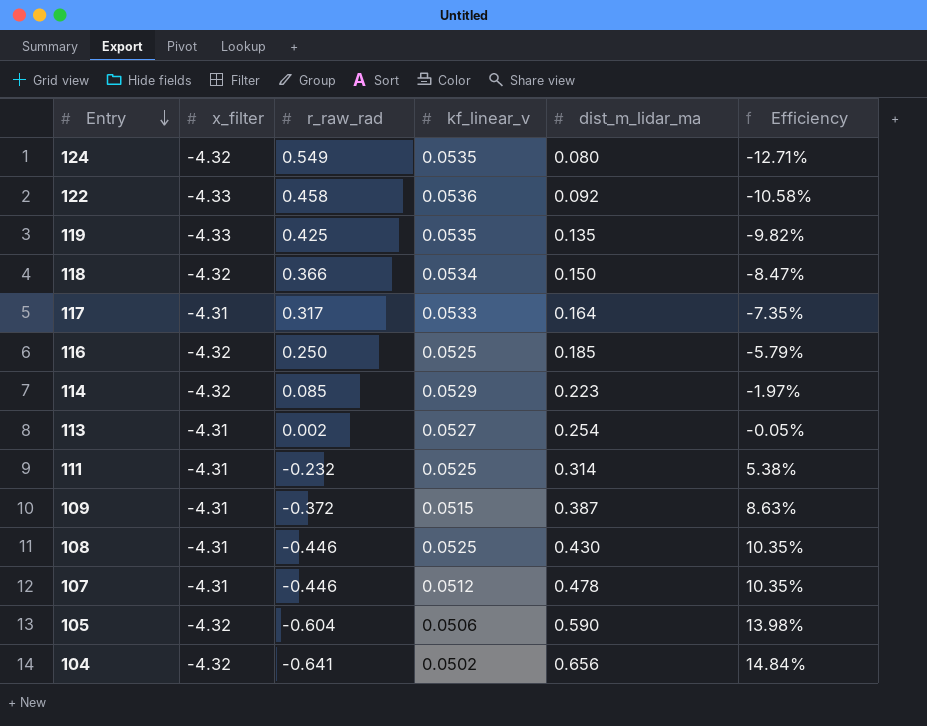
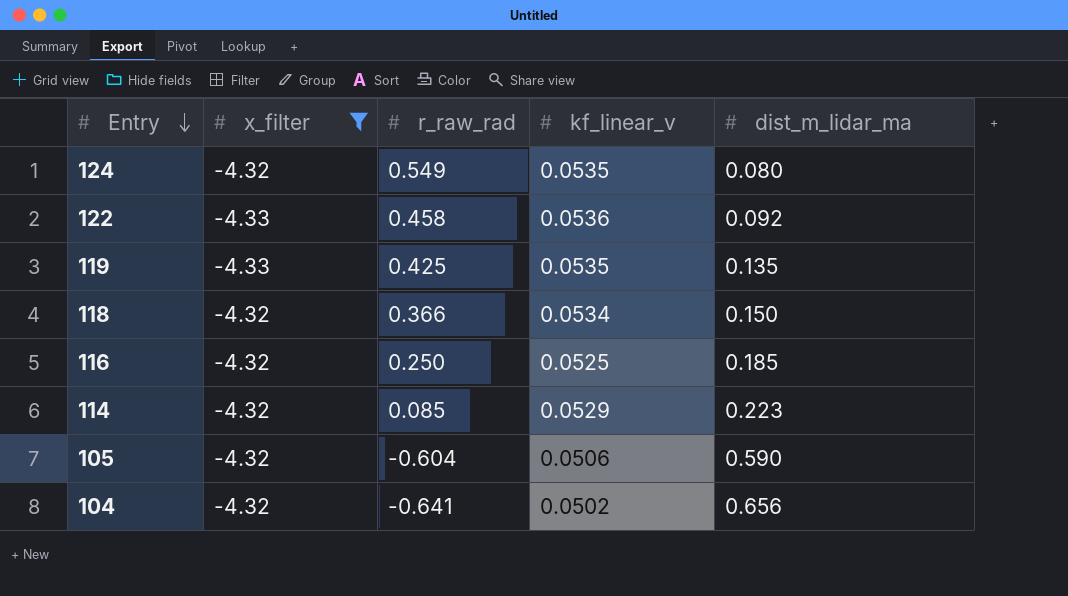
filter: none -> x_filter != -4.31
column Efficiency | formula: [r_raw_rad] / [x_filter] -> none

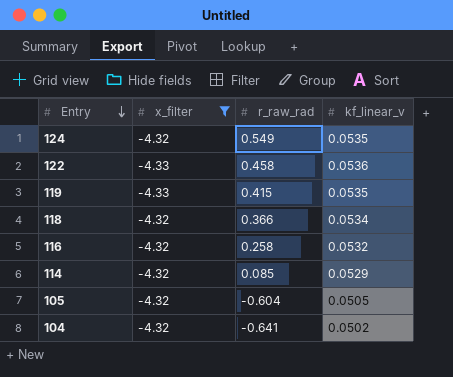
column dist_m_lidar_ma | position: 5 -> none
119 | r_raw_rad: 0.425 -> 0.415
116 | r_raw_rad: 0.250 -> 0.258
116 | kf_linear_v: 0.0525 -> 0.0532
105 | kf_linear_v: 0.0506 -> 0.0505

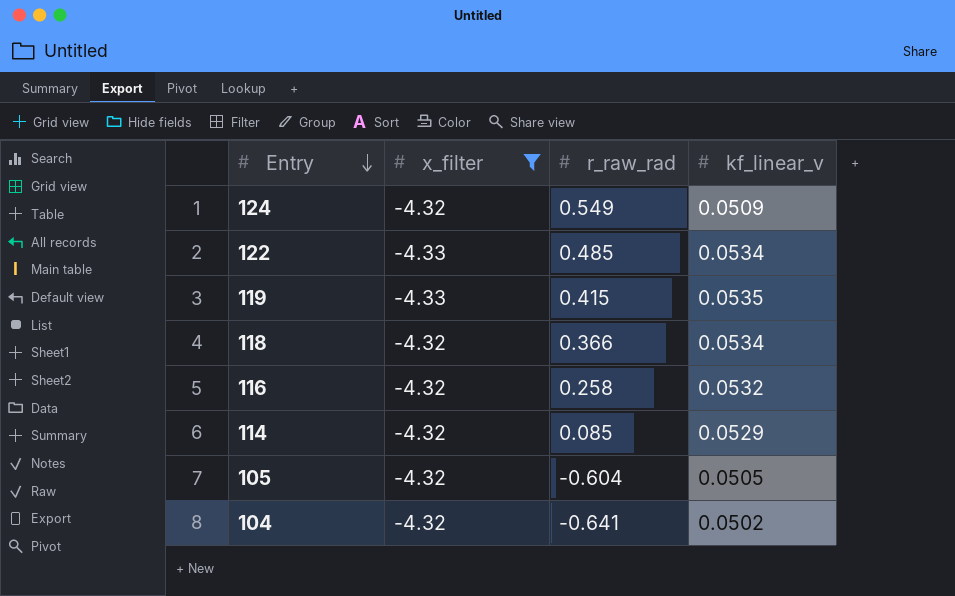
124 | kf_linear_v: 0.0535 -> 0.0509
122 | r_raw_rad: 0.458 -> 0.485
122 | kf_linear_v: 0.0536 -> 0.0534

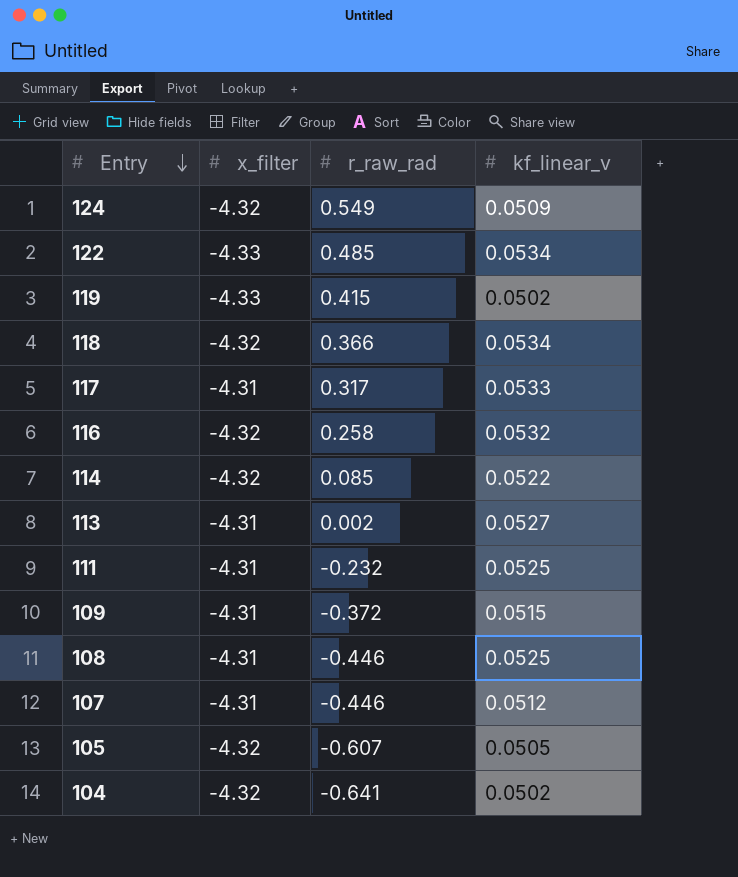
filter: x_filter != -4.31 -> none
119 | kf_linear_v: 0.0535 -> 0.0502
114 | kf_linear_v: 0.0529 -> 0.0522
105 | r_raw_rad: -0.604 -> -0.607

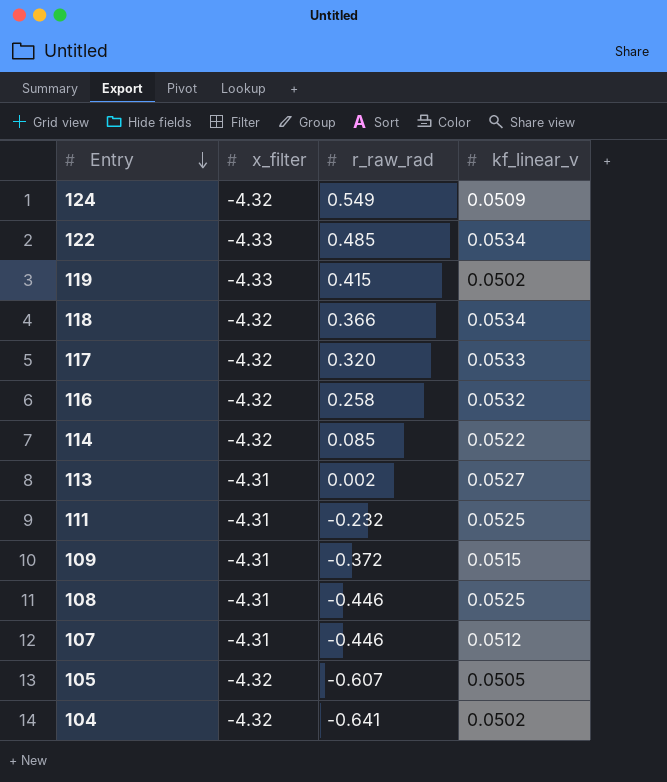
117 | x_filter: -4.31 -> -4.32
117 | r_raw_rad: 0.317 -> 0.320

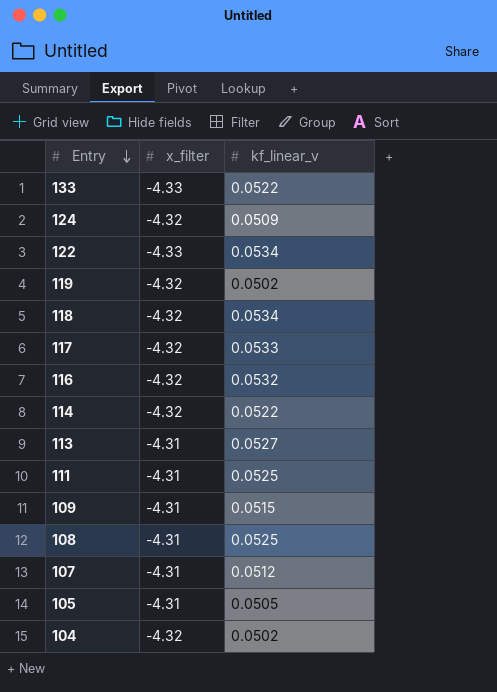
column r_raw_rad | position: 3 -> none
row 133: none -> -4.33 | 0.0522
119 | x_filter: -4.33 -> -4.32
105 | x_filter: -4.32 -> -4.31

